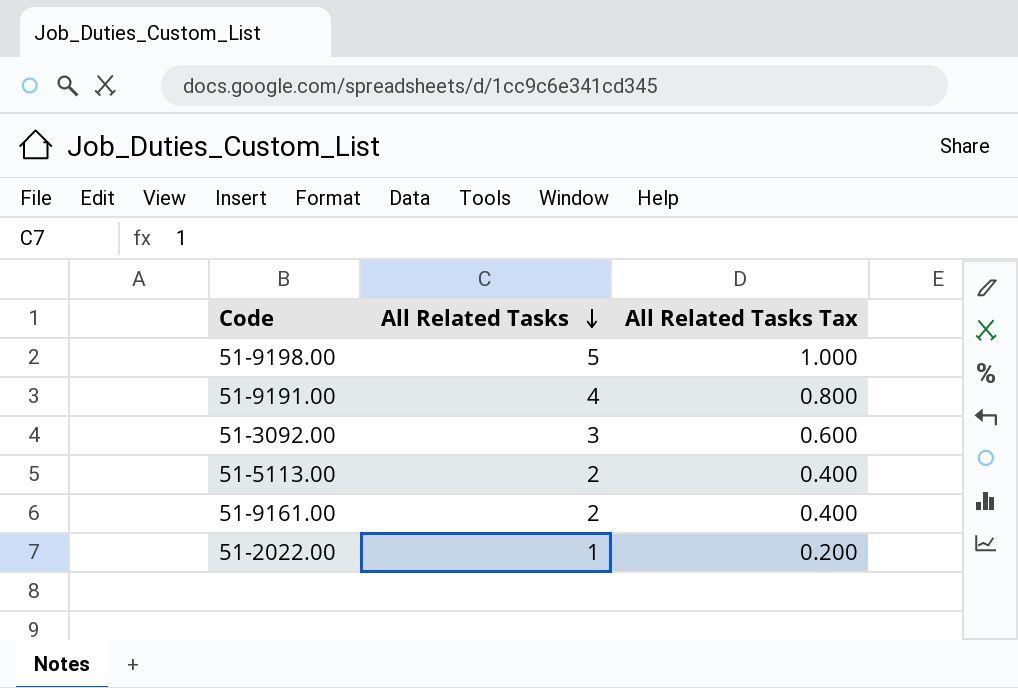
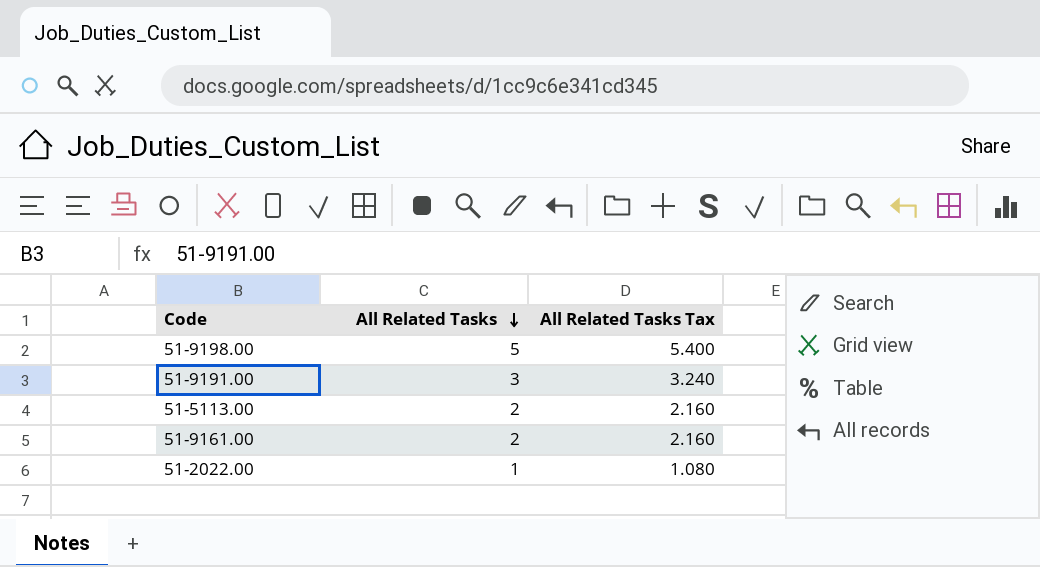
column All Related Tasks Tax | formula: [All Related Tasks] * 0.2 -> [All Related Tasks] * 1.08
row 51-3092.00: 3 | 0.600 -> none
51-9191.00 | All Related Tasks: 4 -> 3

